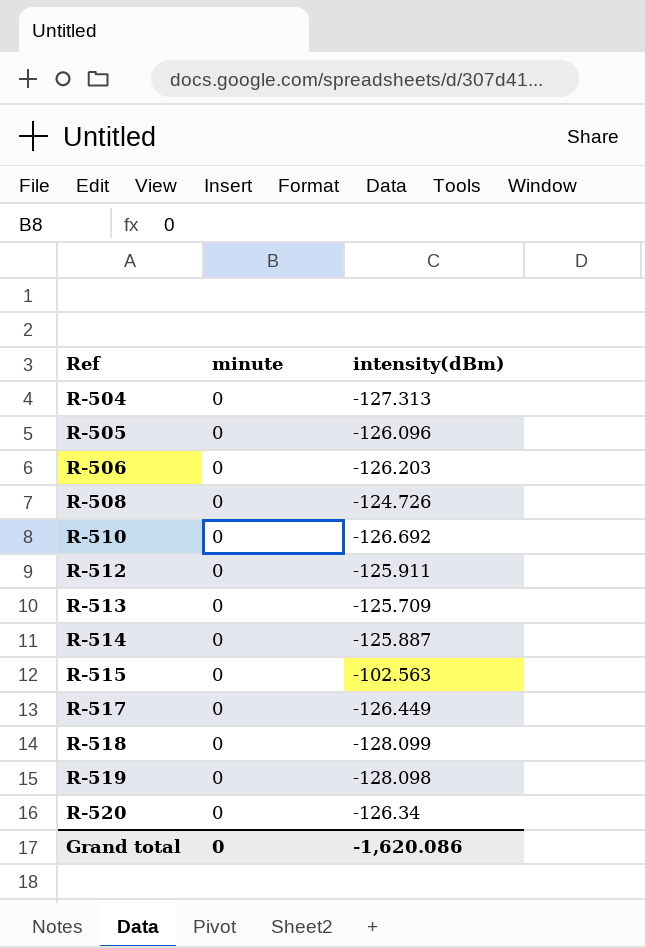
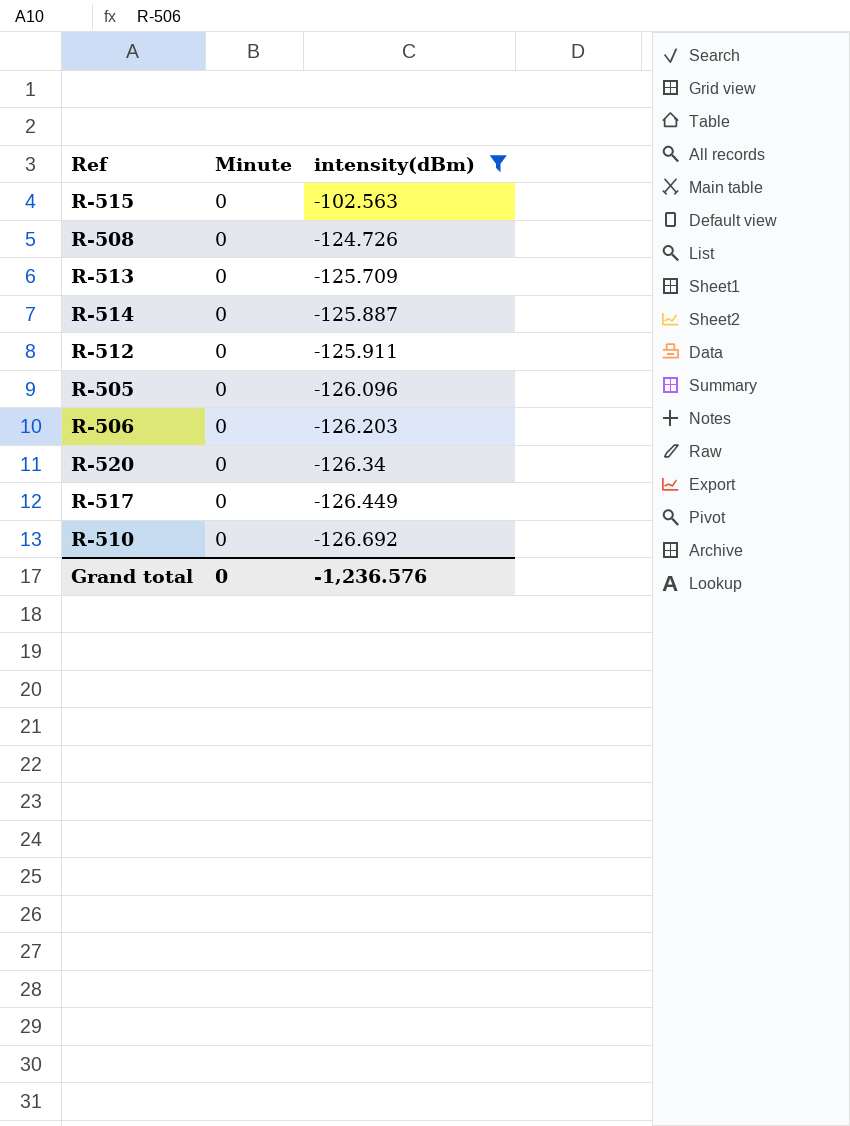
filter: none -> intensity(dBm) >= -126.692
row order: Ref ascending -> intensity(dBm) descending
column name: minute -> Minute
Grand total | intensity(dBm): -1,620.086 -> -1,236.576

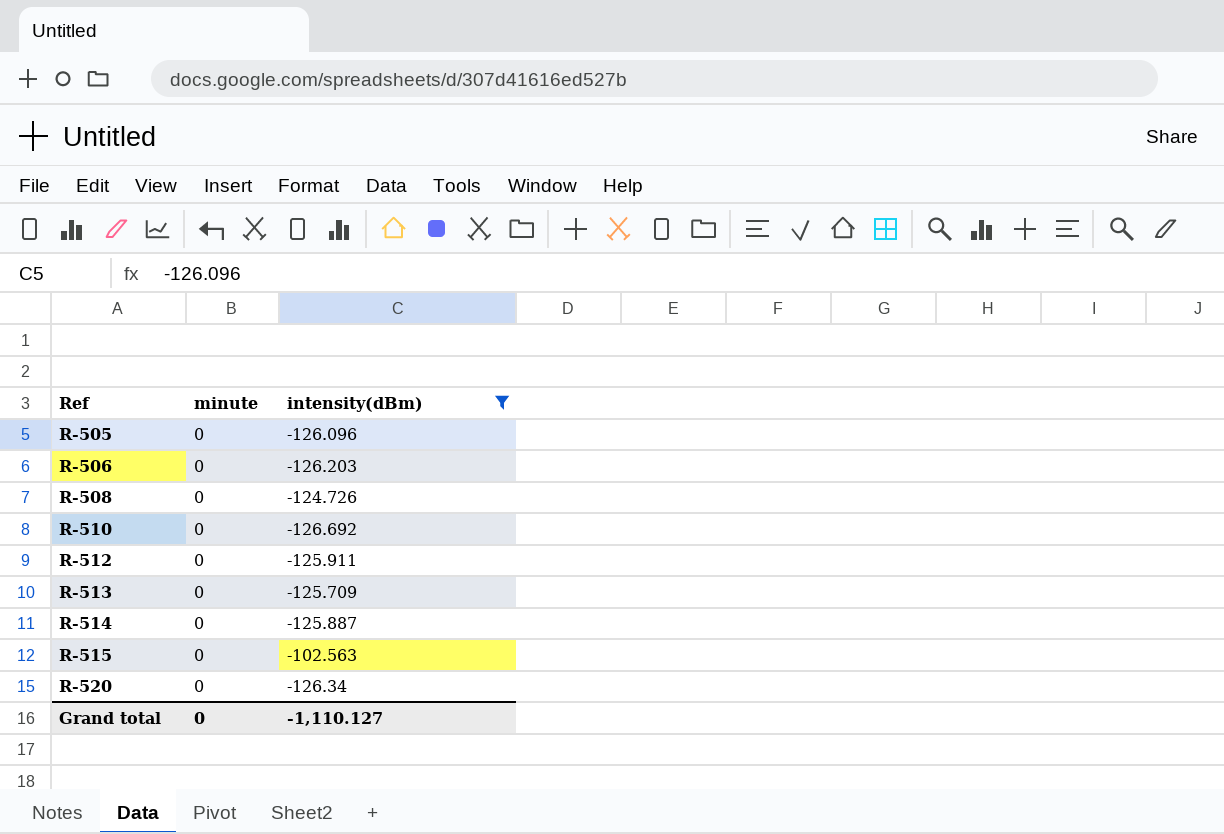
row order: intensity(dBm) descending -> Ref ascending
column name: Minute -> minute
row R-517: 0 | -126.449 -> none
Grand total | intensity(dBm): -1,236.576 -> -1,110.127

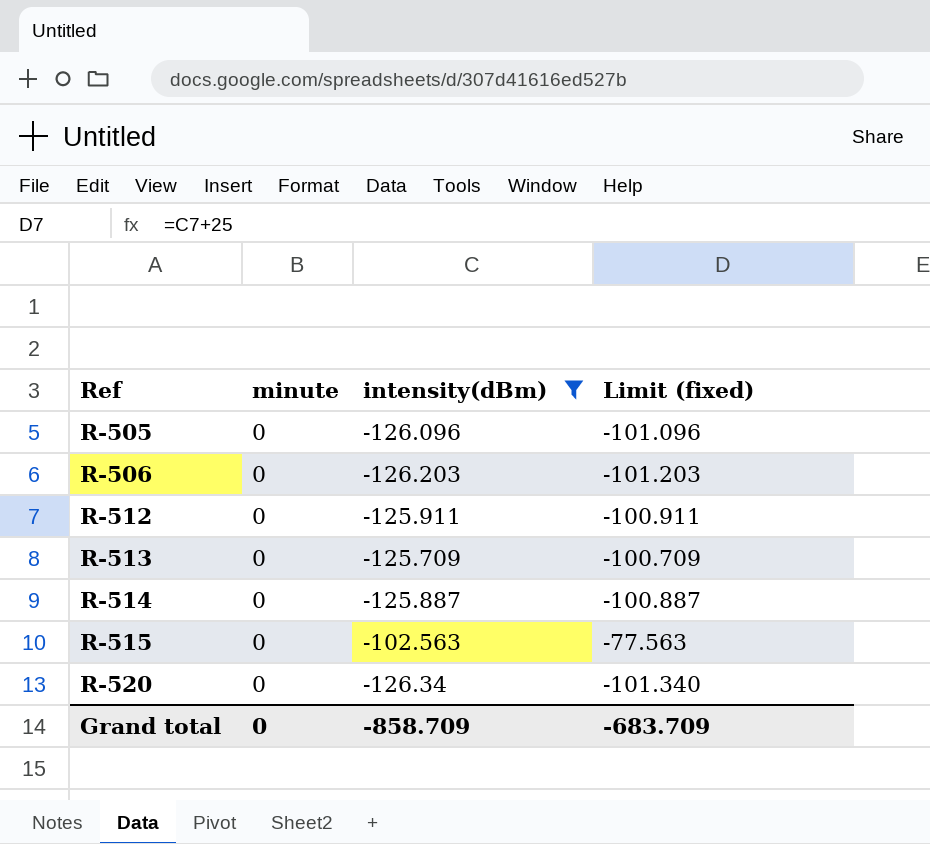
column Limit (fixed) | formula: none -> [intensity(dBm)] + 25
row R-508: 0 | -124.726 -> none
row R-510: 0 | -126.692 -> none
Grand total | intensity(dBm): -1,110.127 -> -858.709

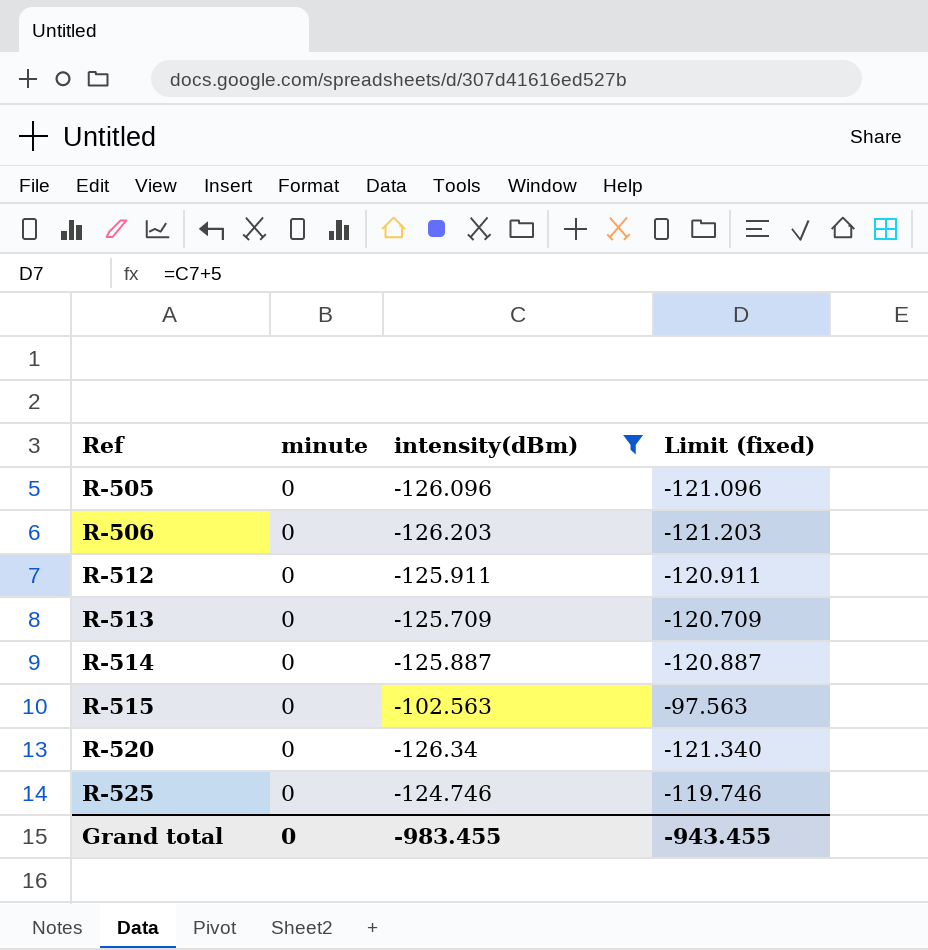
column Limit (fixed) | formula: [intensity(dBm)] + 25 -> [intensity(dBm)] + 5
row R-525: none -> 0 | -124.746 | -119.746
Grand total | intensity(dBm): -858.709 -> -983.455
Grand total | Limit (fixed): -683.709 -> -943.455

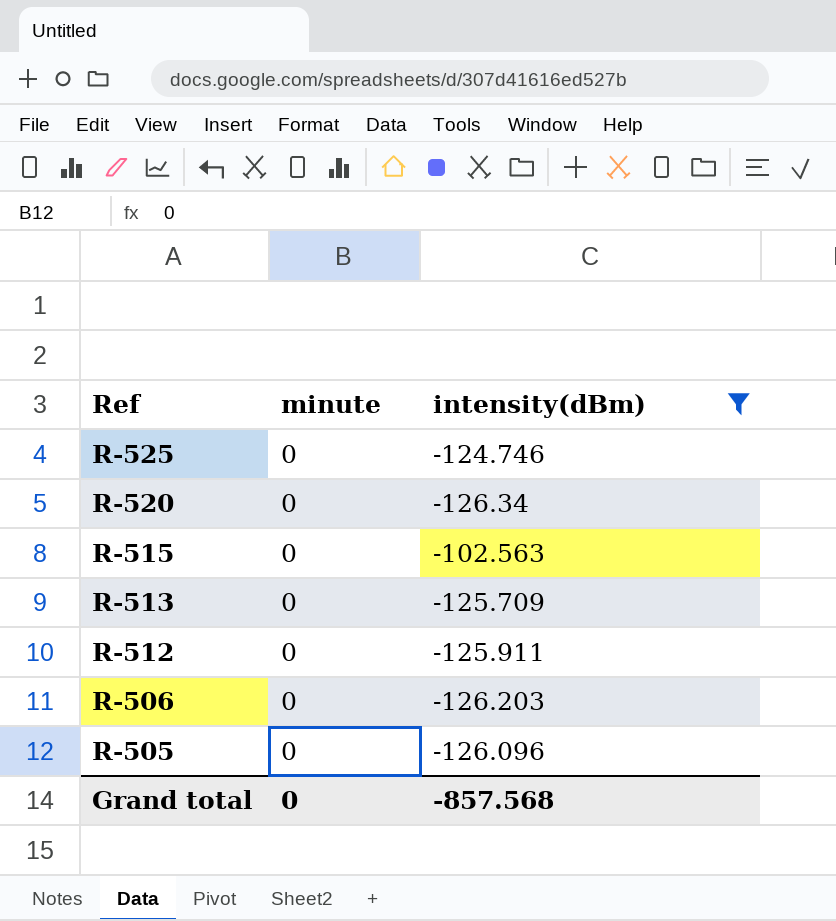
row order: Ref ascending -> Ref descending
column Limit (fixed) | formula: [intensity(dBm)] + 5 -> none
row R-514: 0 | -125.887 | -120.887 -> none
Grand total | intensity(dBm): -983.455 -> -857.568

